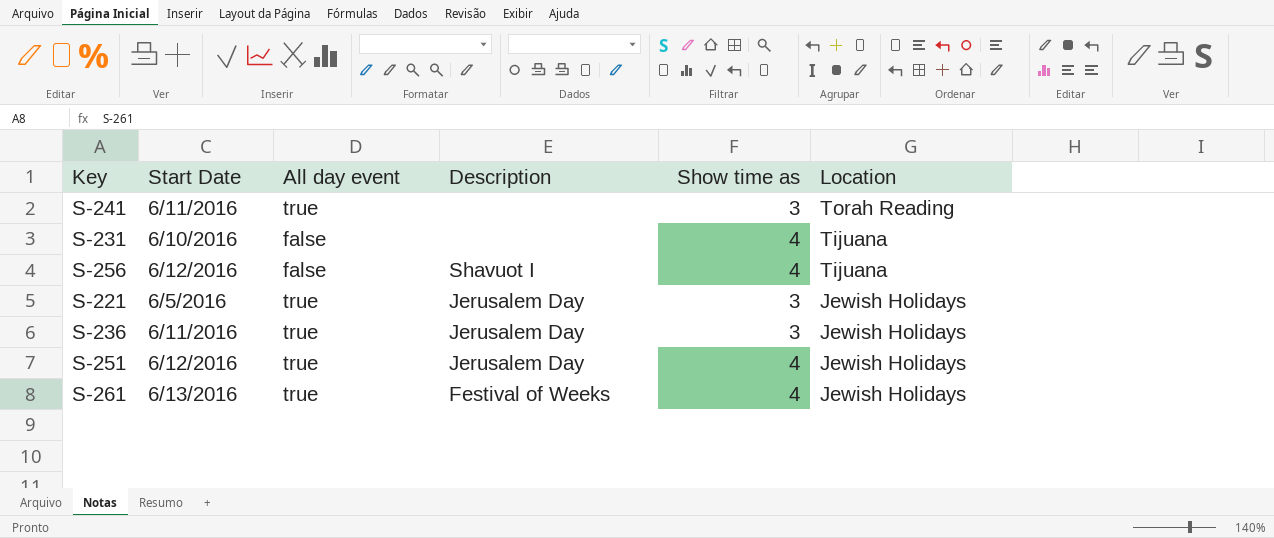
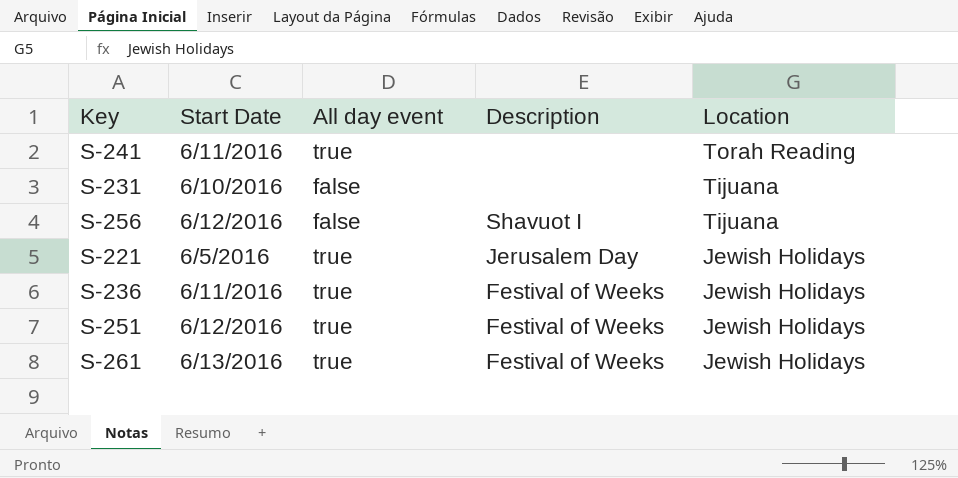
column Show time as | position: 5 -> none
S-236 | Description: Jerusalem Day -> Festival of Weeks
S-251 | Description: Jerusalem Day -> Festival of Weeks

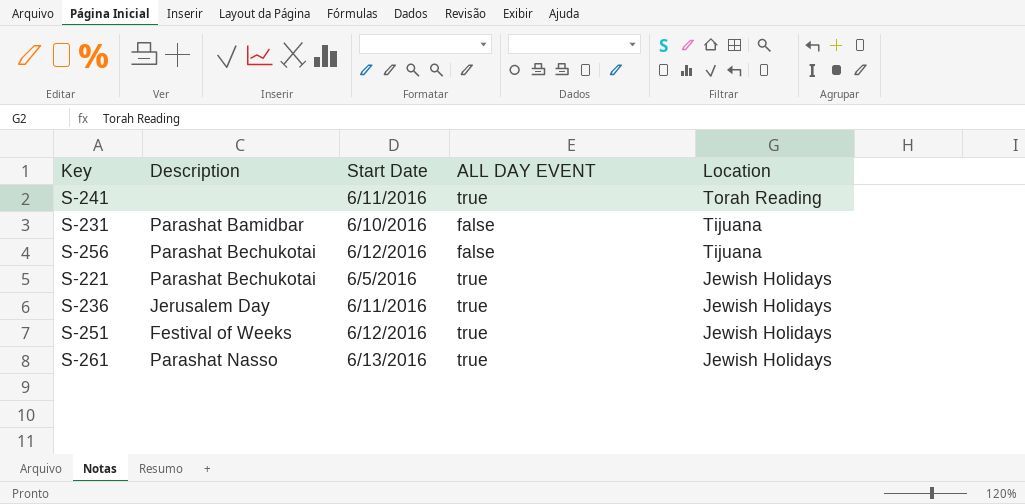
column Description | position: 4 -> 2
column name: All day event -> ALL DAY EVENT
S-231 | Description: none -> Parashat Bamidbar
S-256 | Description: Shavuot I -> Parashat Bechukotai
S-221 | Description: Jerusalem Day -> Parashat Bechukotai
S-236 | Description: Festival of Weeks -> Jerusalem Day
S-261 | Description: Festival of Weeks -> Parashat Nasso

